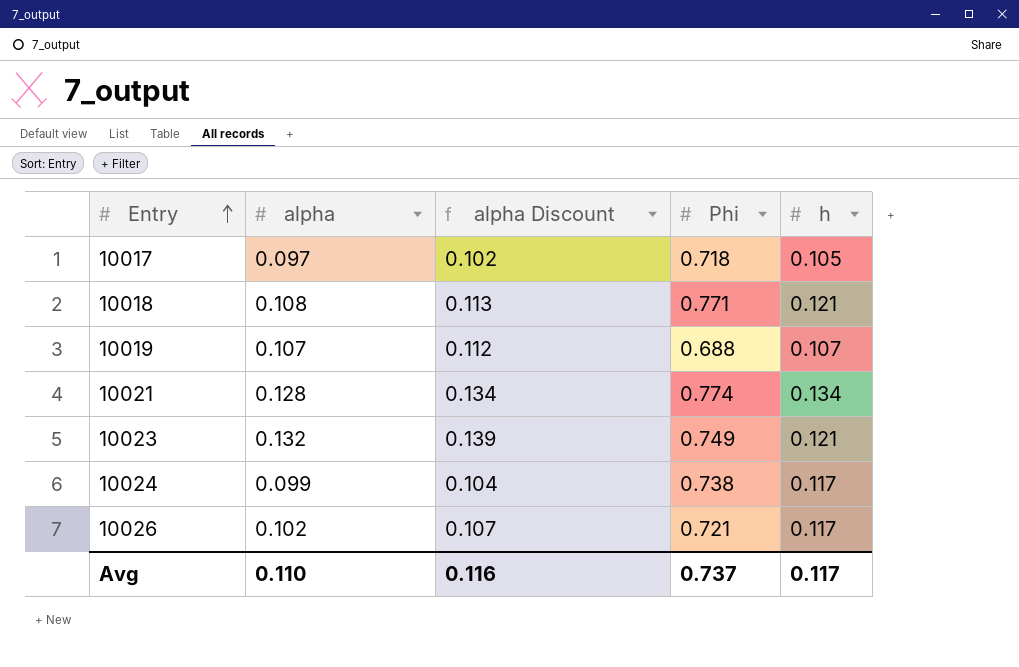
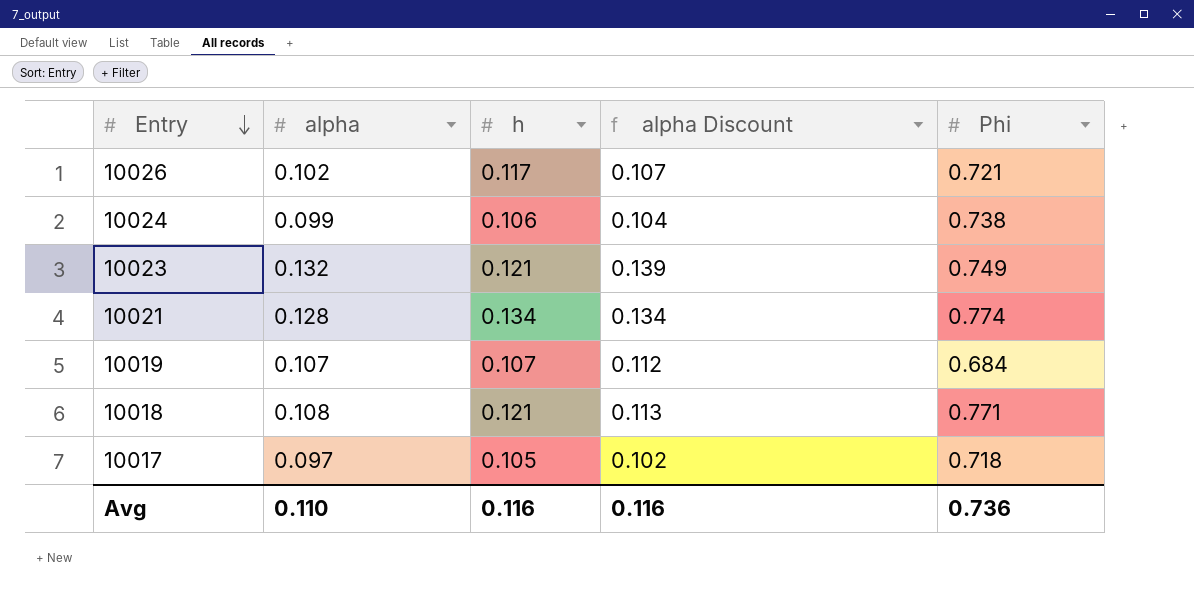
row order: Entry ascending -> Entry descending
column h | position: 5 -> 3
10024 | h: 0.117 -> 0.106
10019 | Phi: 0.688 -> 0.684
Avg | h: 0.117 -> 0.116
Avg | Phi: 0.737 -> 0.736

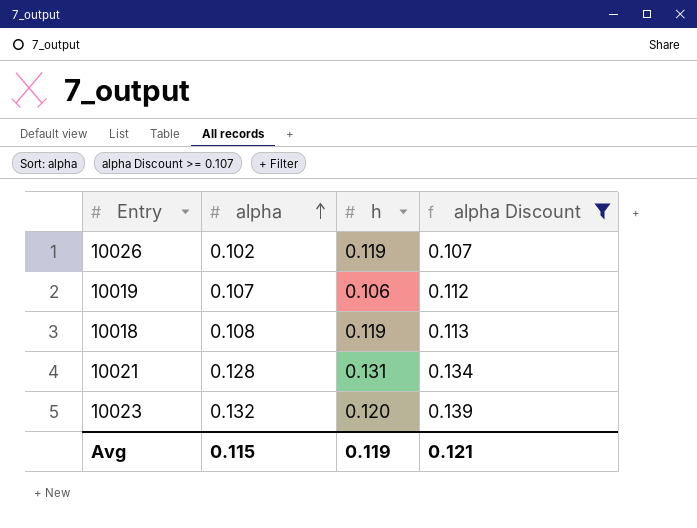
filter: none -> alpha Discount >= 0.107
row order: Entry descending -> alpha ascending
column Phi | position: 5 -> none
10026 | h: 0.117 -> 0.119
10019 | h: 0.107 -> 0.106
10018 | h: 0.121 -> 0.119
10021 | h: 0.134 -> 0.131
10023 | h: 0.121 -> 0.120
Avg | alpha: 0.110 -> 0.115
Avg | h: 0.116 -> 0.119
Avg | alpha Discount: 0.116 -> 0.121

